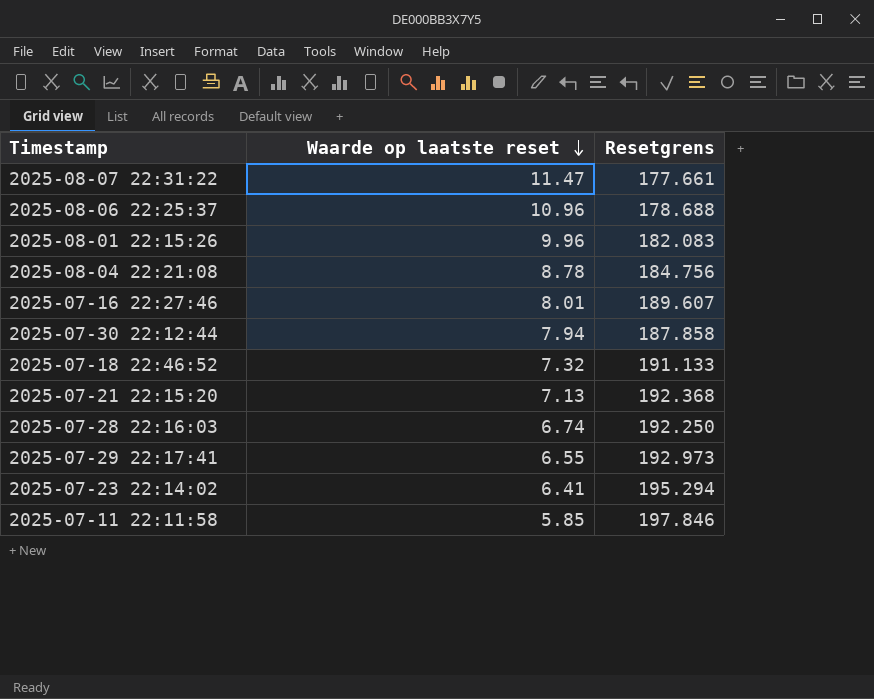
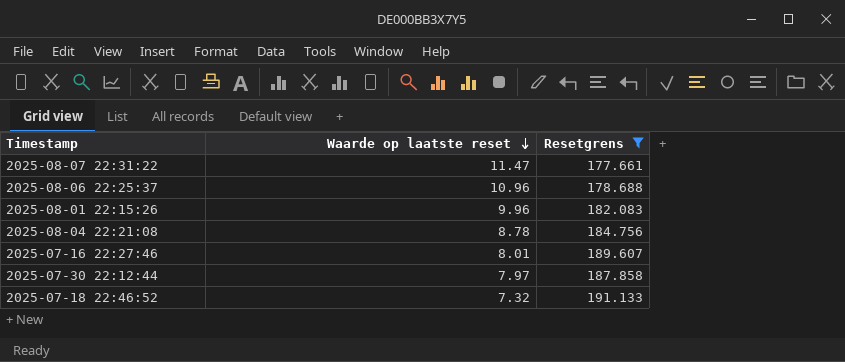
filter: none -> Resetgrens <= 191.133
2025-07-30 22:12:44 | Waarde op laatste reset: 7.94 -> 7.97

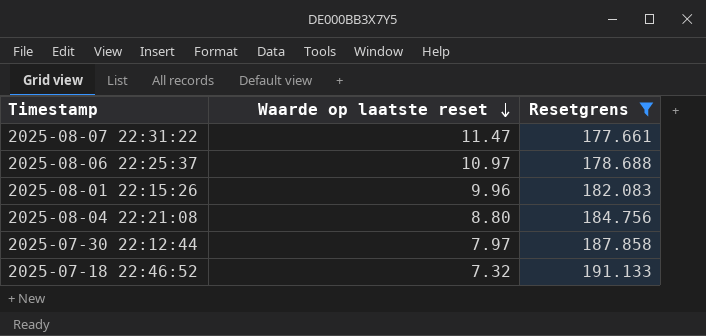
row 2025-07-16 22:27:46: 8.01 | 189.607 -> none
2025-08-06 22:25:37 | Waarde op laatste reset: 10.96 -> 10.97
2025-08-04 22:21:08 | Waarde op laatste reset: 8.78 -> 8.80

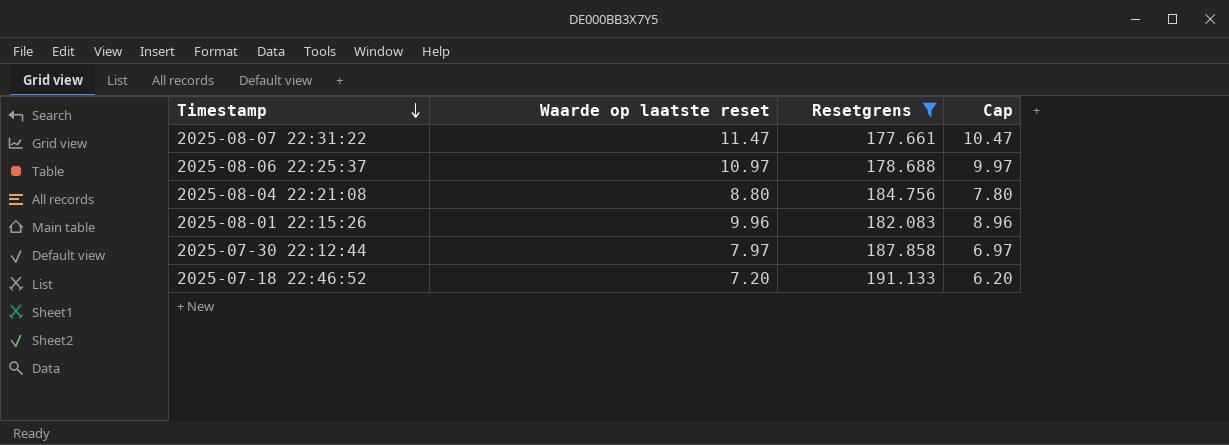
row order: Waarde op laatste reset descending -> Timestamp descending
column Cap | formula: none -> [Waarde op laatste reset] - 1
2025-07-18 22:46:52 | Waarde op laatste reset: 7.32 -> 7.20

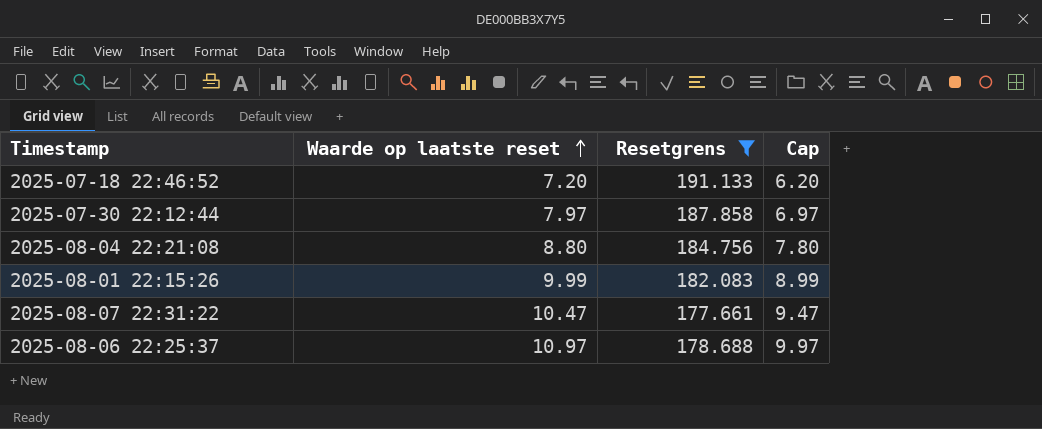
row order: Timestamp descending -> Waarde op laatste reset ascending
2025-08-01 22:15:26 | Waarde op laatste reset: 9.96 -> 9.99
2025-08-01 22:15:26 | Cap: 8.96 -> 8.99
2025-08-07 22:31:22 | Waarde op laatste reset: 11.47 -> 10.47
2025-08-07 22:31:22 | Cap: 10.47 -> 9.47

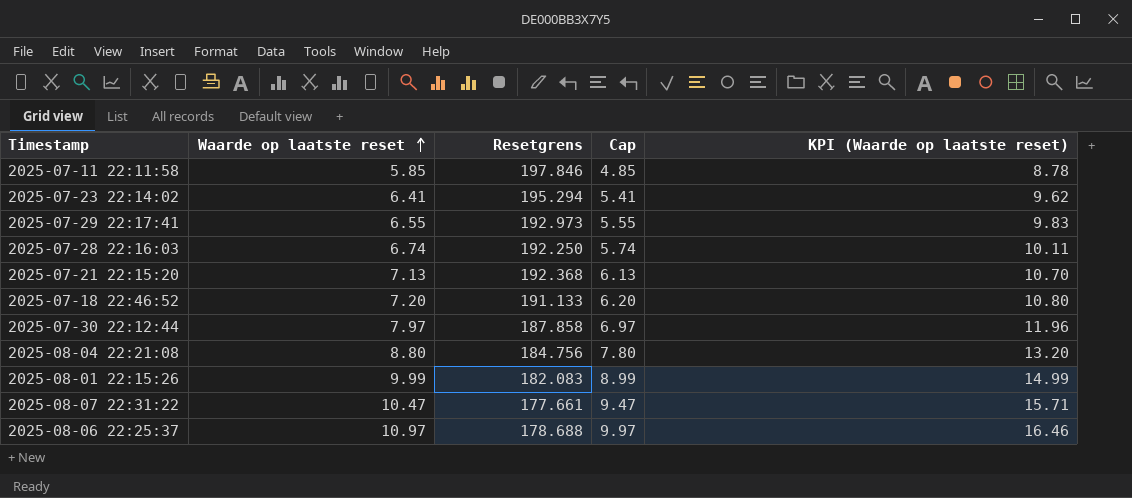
filter: Resetgrens <= 191.133 -> none
column KPI (Waarde op laatste reset) | formula: none -> [Waarde op laatste reset] * 1.5

